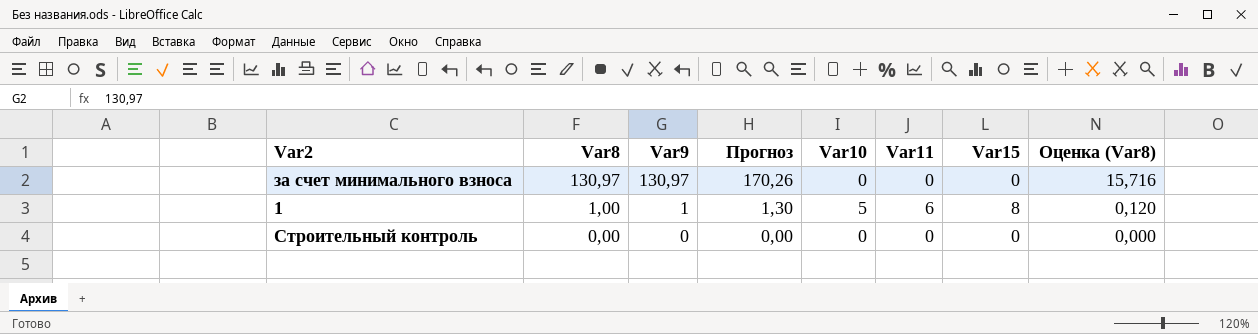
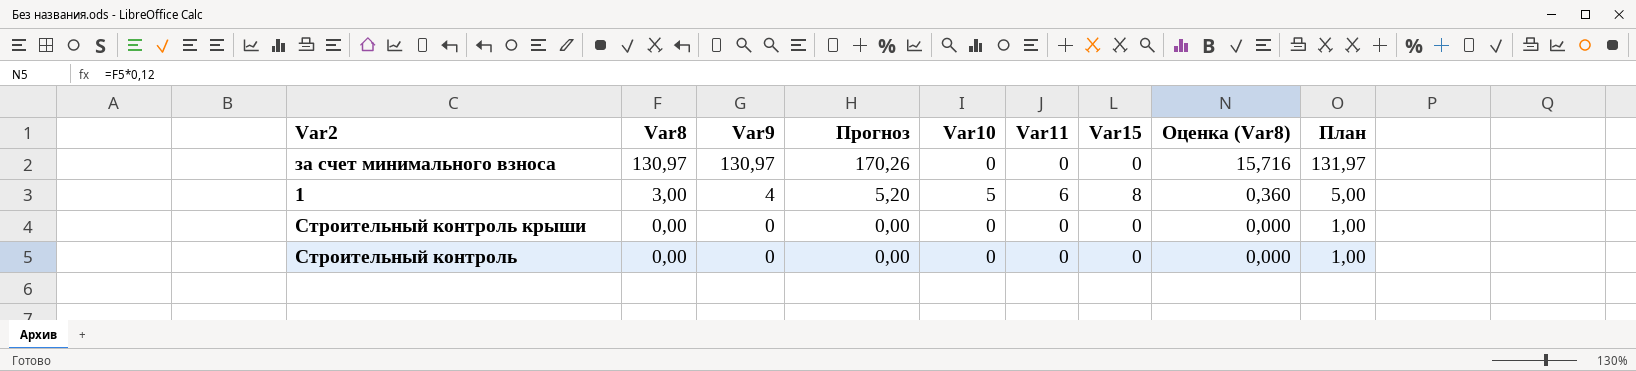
column План | formula: none -> [Var9] + 1
1 | Var8: 1,00 -> 3,00
1 | Var9: 1 -> 4
1 | Прогноз: 1,30 -> 5,20
1 | Оценка (Var8): 0,120 -> 0,360
row Строительный контроль крыши: none -> 0,00 | 0 | 0,00 | 0 | 0 | 0 | 0,000 | 1,00

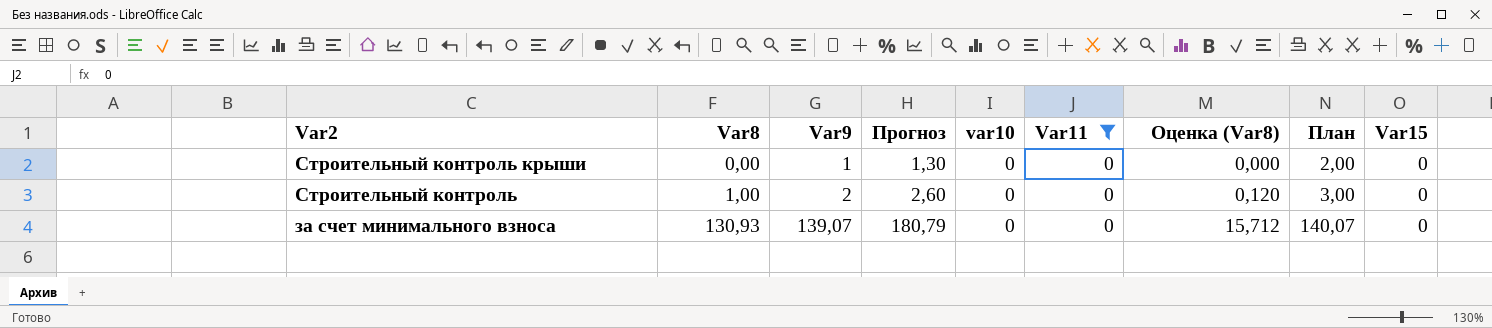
filter: none -> Var11 = 0
row order: Var8 descending -> Var2 descending
column name: Var10 -> var10
column Var15 | position: 7 -> 9
Строительный контроль крыши | Var9: 0 -> 1
Строительный контроль крыши | Прогноз: 0,00 -> 1,30
Строительный контроль крыши | План: 1,00 -> 2,00
Строительный контроль | Var8: 0,00 -> 1,00
Строительный контроль | Var9: 0 -> 2
Строительный контроль | Прогноз: 0,00 -> 2,60
Строительный контроль | Оценка (Var8): 0,000 -> 0,120
Строительный контроль | План: 1,00 -> 3,00
за счет минимального взноса | Var8: 130,97 -> 130,93
за счет минимального взноса | Var9: 130,97 -> 139,07
за счет минимального взноса | Прогноз: 170,26 -> 180,79
за счет минимального взноса | Оценка (Var8): 15,716 -> 15,712
за счет минимального взноса | План: 131,97 -> 140,07

